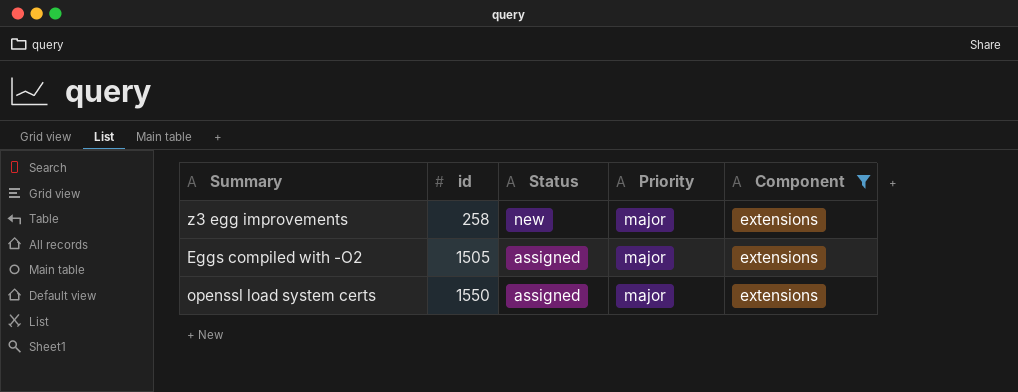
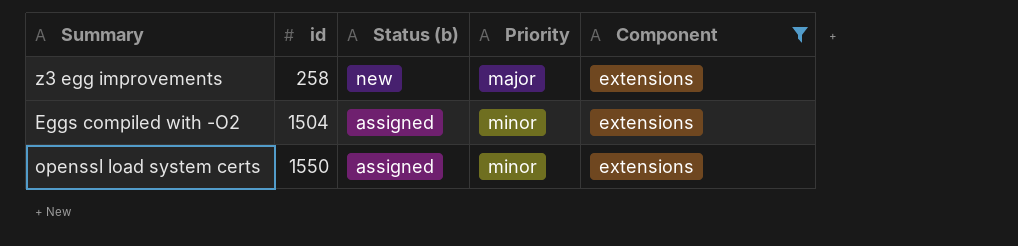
column name: Status -> Status (b)
Eggs compiled with -O2 | id: 1505 -> 1504
Eggs compiled with -O2 | Priority: major -> minor
openssl load system certs | Priority: major -> minor

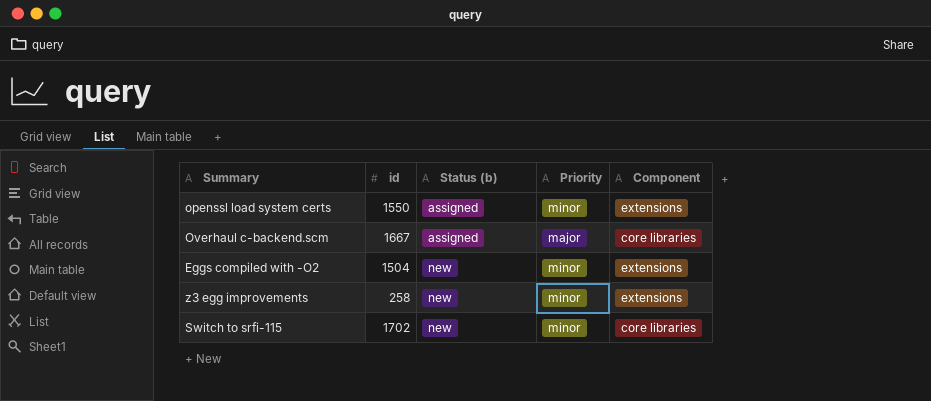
filter: Component = extensions -> none
row order: id ascending -> Status (b) ascending
Eggs compiled with -O2 | Status (b): assigned -> new
z3 egg improvements | Priority: major -> minor

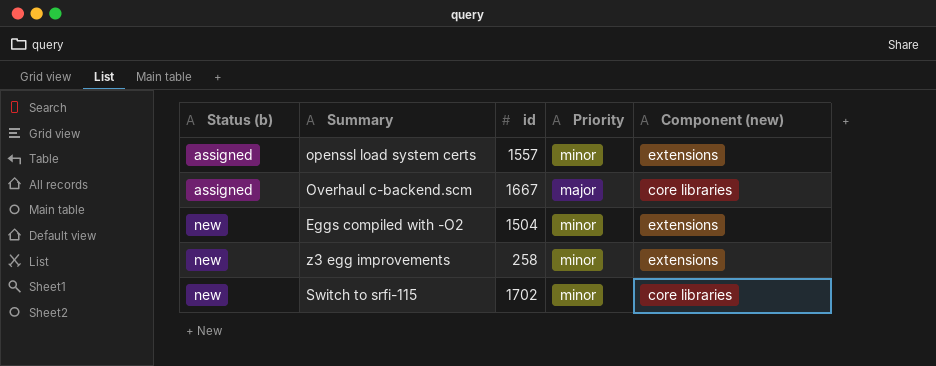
column Status (b) | position: 3 -> 1
column name: Component -> Component (new)
openssl load system certs | id: 1550 -> 1557

